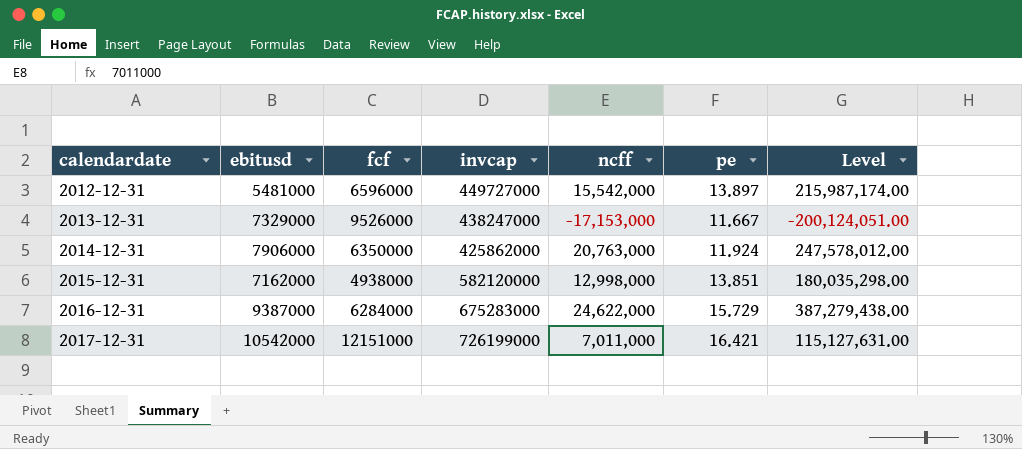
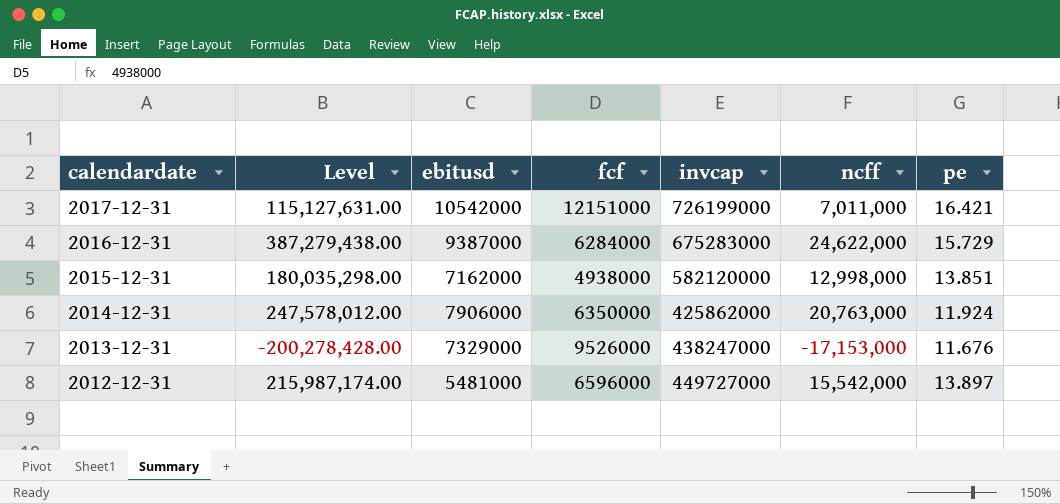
row order: calendardate ascending -> calendardate descending
column Level | position: 7 -> 2
2013-12-31 | Level: -200,124,051.00 -> -200,278,428.00
2013-12-31 | pe: 11.667 -> 11.676

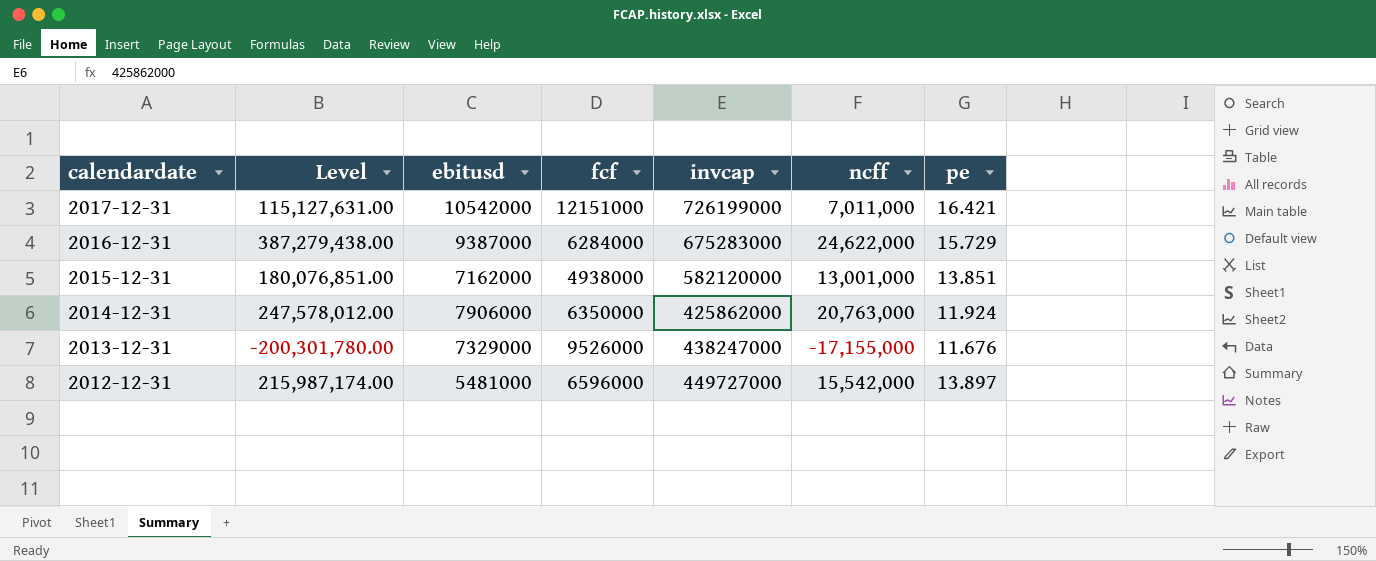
2015-12-31 | Level: 180,035,298.00 -> 180,076,851.00
2015-12-31 | ncff: 12,998,000 -> 13,001,000
2013-12-31 | Level: -200,278,428.00 -> -200,301,780.00
2013-12-31 | ncff: -17,153,000 -> -17,155,000

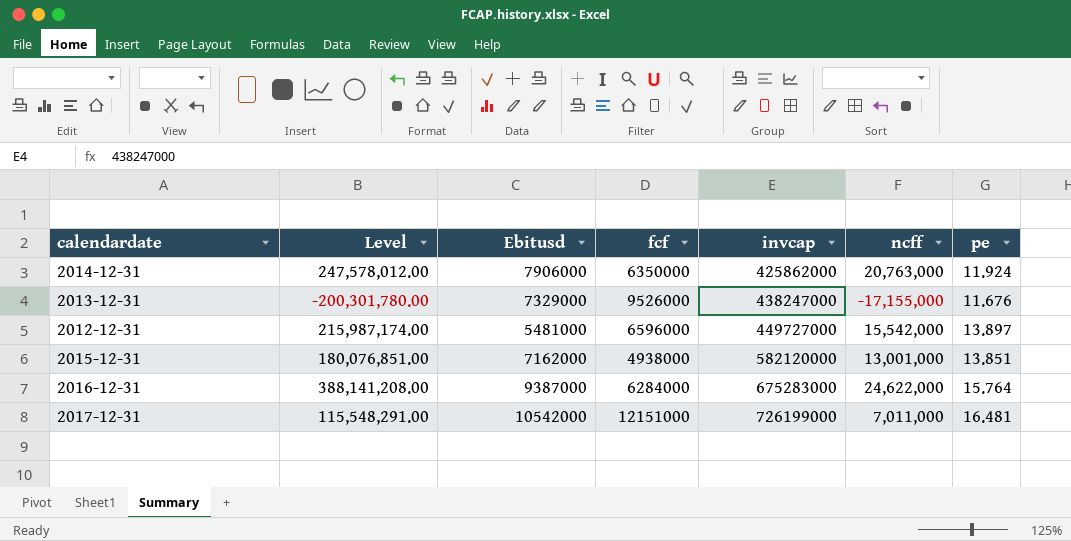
row order: calendardate descending -> invcap ascending
column name: ebitusd -> Ebitusd
2016-12-31 | Level: 387,279,438.00 -> 388,141,208.00
2016-12-31 | pe: 15.729 -> 15.764
2017-12-31 | Level: 115,127,631.00 -> 115,548,291.00
2017-12-31 | pe: 16.421 -> 16.481

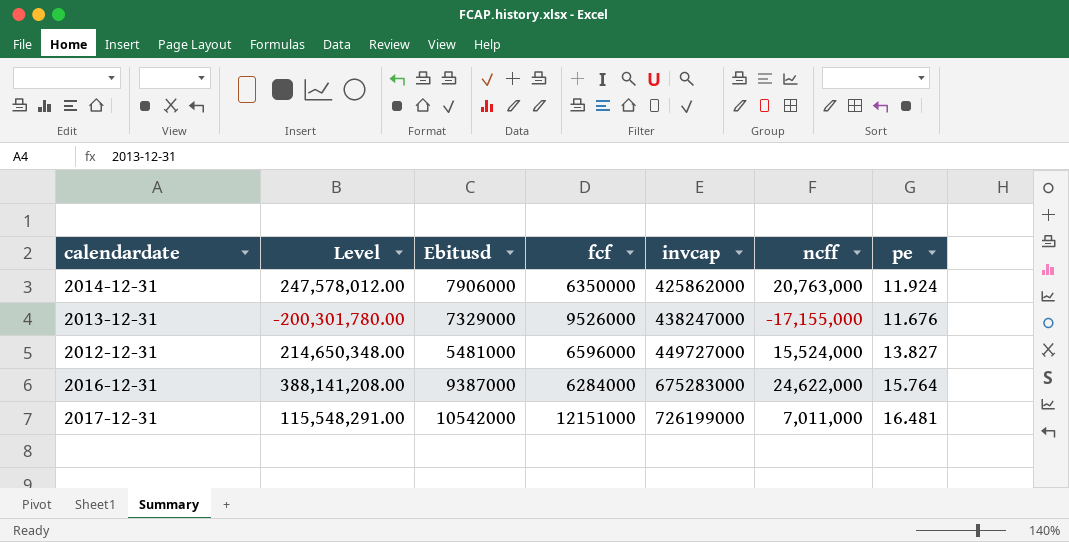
row 2015-12-31: 180,076,851.00 | 7162000 | 4938000 | 582120000 | 13,001,000 | 13.851 -> none
2012-12-31 | Level: 215,987,174.00 -> 214,650,348.00
2012-12-31 | ncff: 15,542,000 -> 15,524,000
2012-12-31 | pe: 13.897 -> 13.827

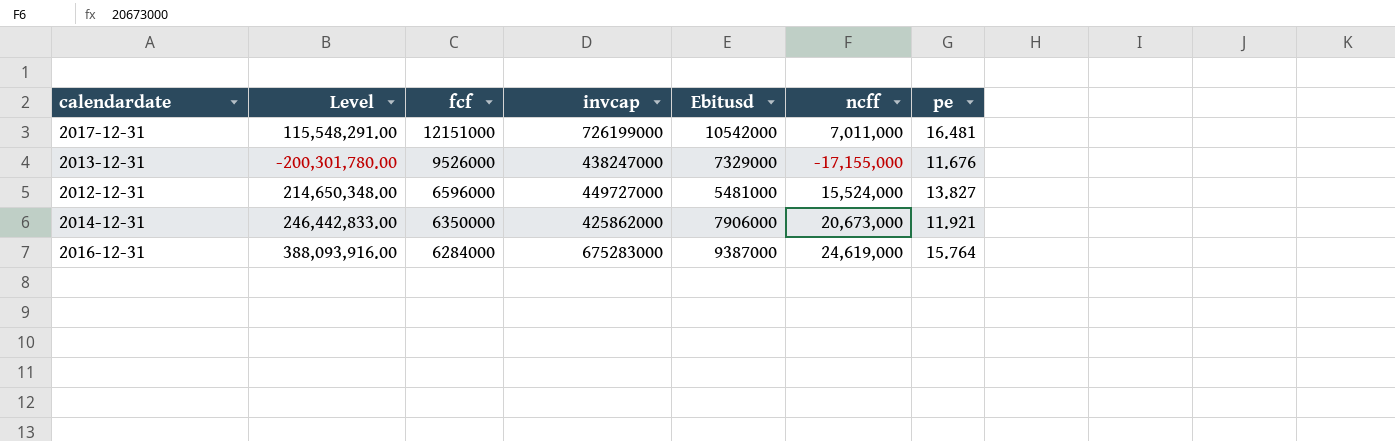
row order: invcap ascending -> fcf descending
column Ebitusd | position: 3 -> 5
2014-12-31 | Level: 247,578,012.00 -> 246,442,833.00
2014-12-31 | ncff: 20,763,000 -> 20,673,000
2014-12-31 | pe: 11.924 -> 11.921
2016-12-31 | Level: 388,141,208.00 -> 388,093,916.00
2016-12-31 | ncff: 24,622,000 -> 24,619,000

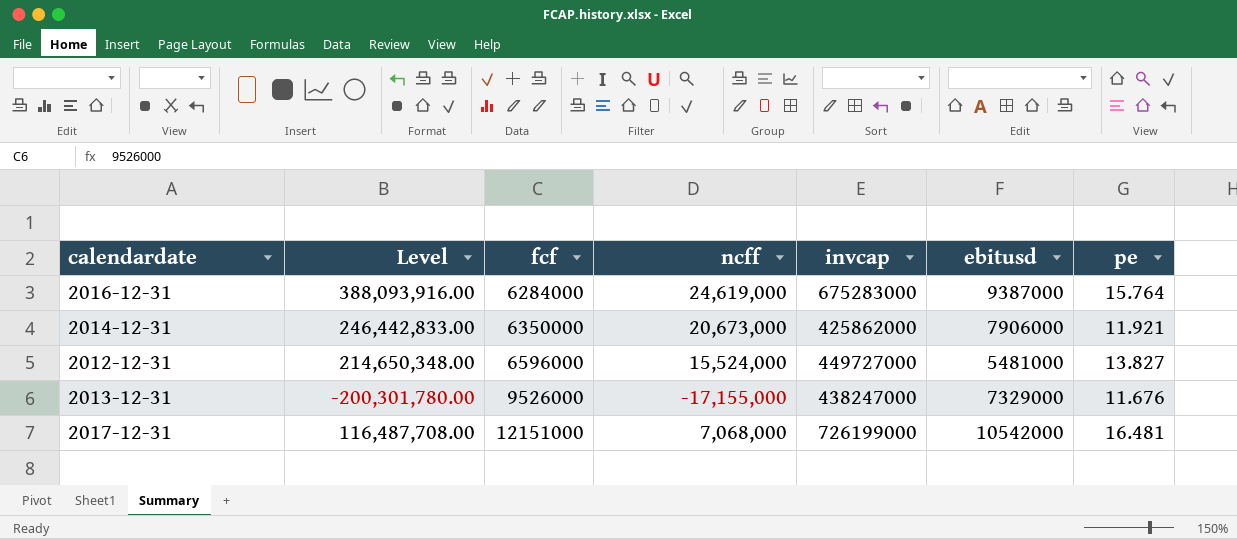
row order: fcf descending -> fcf ascending
column ncff | position: 6 -> 4
column name: Ebitusd -> ebitusd
2017-12-31 | Level: 115,548,291.00 -> 116,487,708.00
2017-12-31 | ncff: 7,011,000 -> 7,068,000

